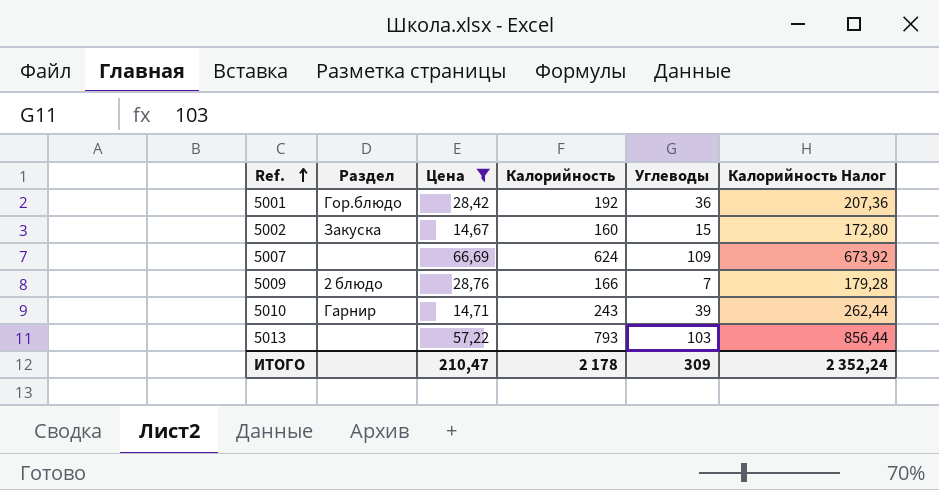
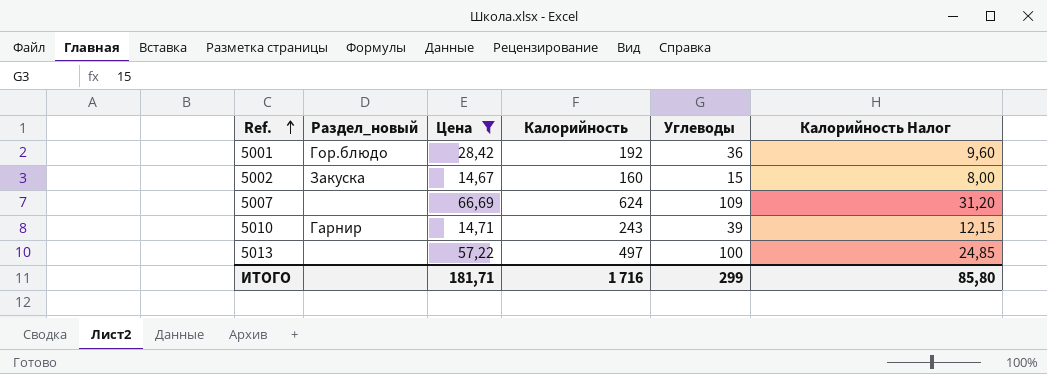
column name: Раздел -> Раздел_новый
column Калорийность Налог | formula: [Калорийность] * 1,08 -> [Калорийность] * 0,05
row 5009: 2 блюдо | 28,76 | 166 | 7 | 179,28 -> none
5013 | Калорийность: 793 -> 497
5013 | Углеводы: 103 -> 100
ИТОГО | Цена: 210,47 -> 181,71
ИТОГО | Калорийность: 2 178 -> 1 716
ИТОГО | Углеводы: 309 -> 299
ИТОГО | Калорийность Налог: 2 352,24 -> 85,80

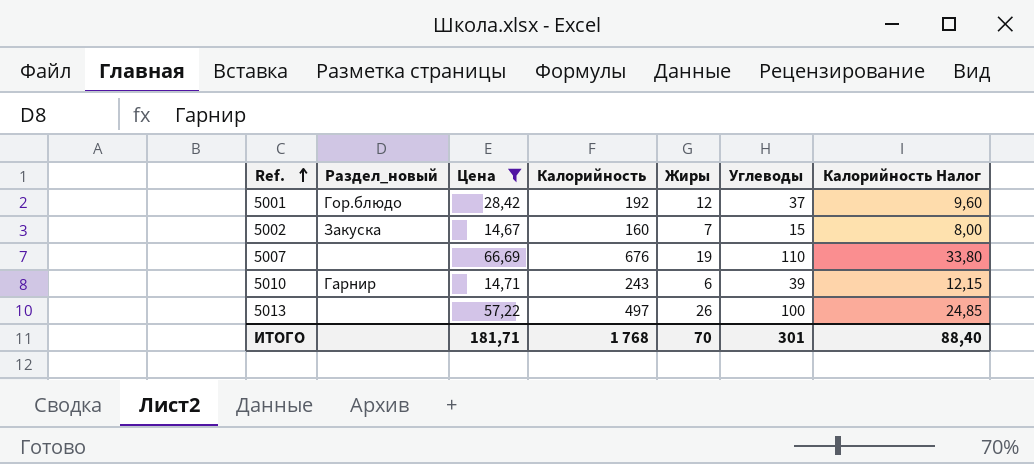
column Жиры | position: none -> 5
5001 | Углеводы: 36 -> 37
5007 | Калорийность: 624 -> 676
5007 | Углеводы: 109 -> 110
5007 | Калорийность Налог: 31,20 -> 33,80
ИТОГО | Калорийность: 1 716 -> 1 768
ИТОГО | Углеводы: 299 -> 301
ИТОГО | Калорийность Налог: 85,80 -> 88,40

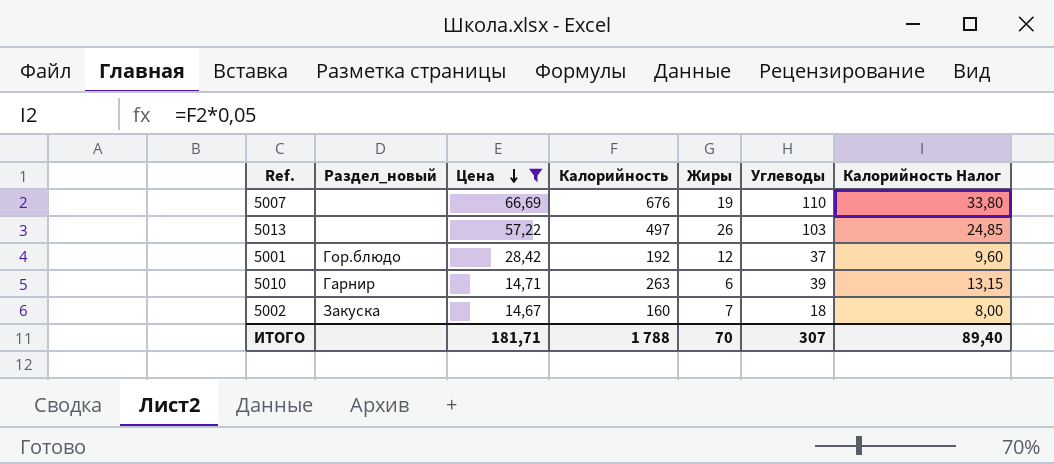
row order: Ref. ascending -> Цена descending
5013 | Углеводы: 100 -> 103
5010 | Калорийность: 243 -> 263
5010 | Калорийность Налог: 12,15 -> 13,15
5002 | Углеводы: 15 -> 18
ИТОГО | Калорийность: 1 768 -> 1 788
ИТОГО | Углеводы: 301 -> 307
ИТОГО | Калорийность Налог: 88,40 -> 89,40

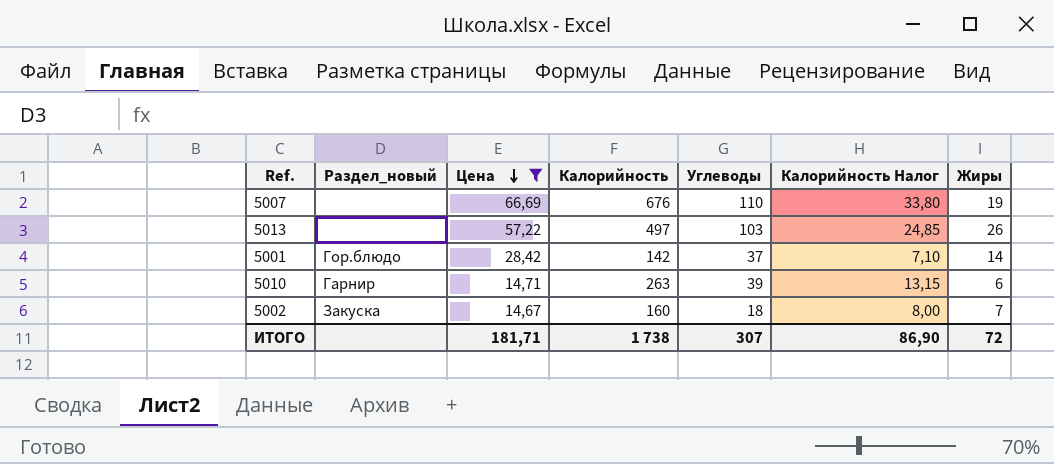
column Жиры | position: 5 -> 7
5001 | Калорийность: 192 -> 142
5001 | Калорийность Налог: 9,60 -> 7,10
5001 | Жиры: 12 -> 14
ИТОГО | Калорийность: 1 788 -> 1 738
ИТОГО | Калорийность Налог: 89,40 -> 86,90
ИТОГО | Жиры: 70 -> 72

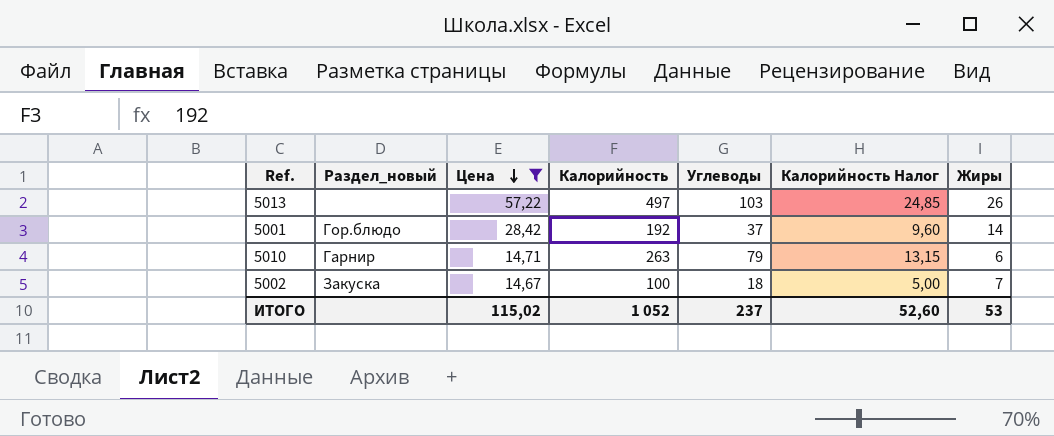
row 5007: none | 66,69 | 676 | 110 | 33,80 | 19 -> none
5001 | Калорийность: 142 -> 192
5001 | Калорийность Налог: 7,10 -> 9,60
5010 | Углеводы: 39 -> 79
5002 | Калорийность: 160 -> 100
5002 | Калорийность Налог: 8,00 -> 5,00
ИТОГО | Цена: 181,71 -> 115,02
ИТОГО | Калорийность: 1 738 -> 1 052
ИТОГО | Углеводы: 307 -> 237
ИТОГО | Калорийность Налог: 86,90 -> 52,60
ИТОГО | Жиры: 72 -> 53

